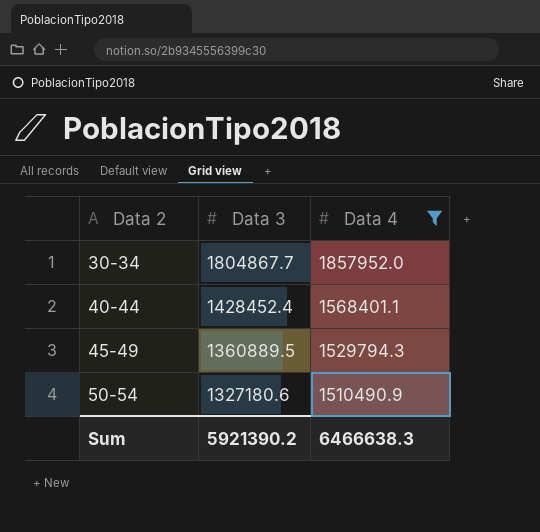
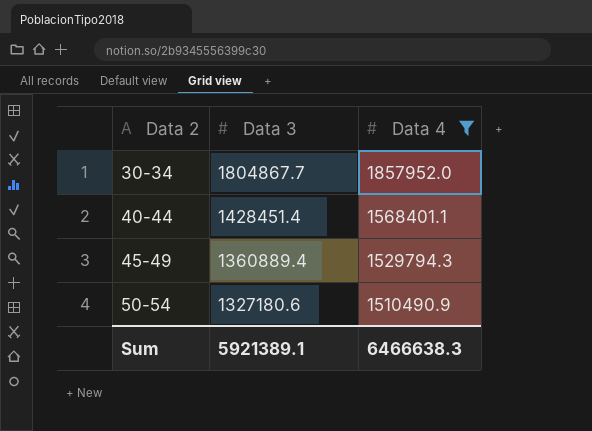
40-44 | Data 3: 1428452.4 -> 1428451.4
45-49 | Data 3: 1360889.5 -> 1360889.4
Sum | Data 3: 5921390.2 -> 5921389.1

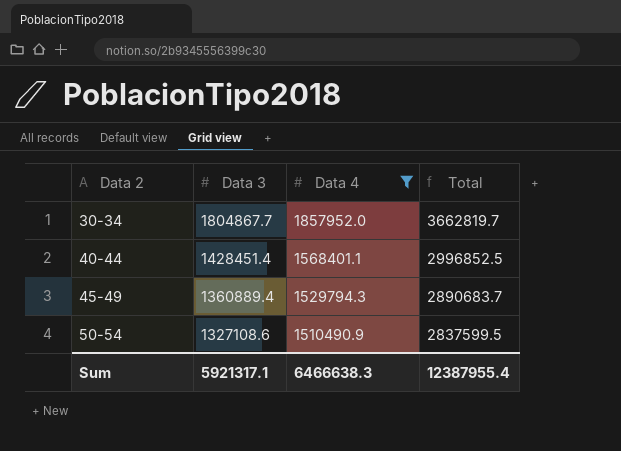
column Total | formula: none -> [Data 3] + [Data 4]
50-54 | Data 3: 1327180.6 -> 1327108.6
Sum | Data 3: 5921389.1 -> 5921317.1

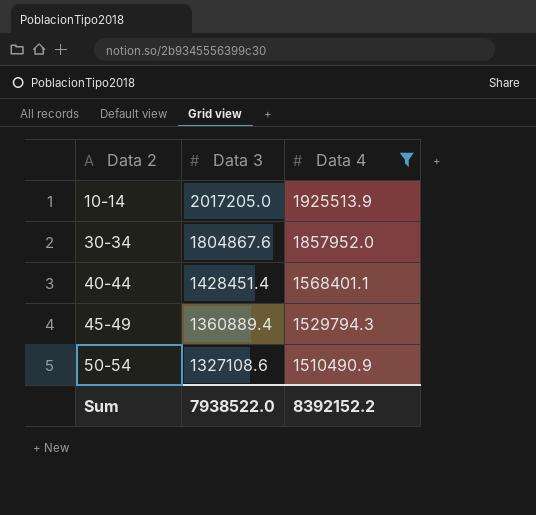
column Total | formula: [Data 3] + [Data 4] -> none
row 10-14: none -> 2017205.0 | 1925513.9
30-34 | Data 3: 1804867.7 -> 1804867.6
Sum | Data 3: 5921317.1 -> 7938522.0
Sum | Data 4: 6466638.3 -> 8392152.2

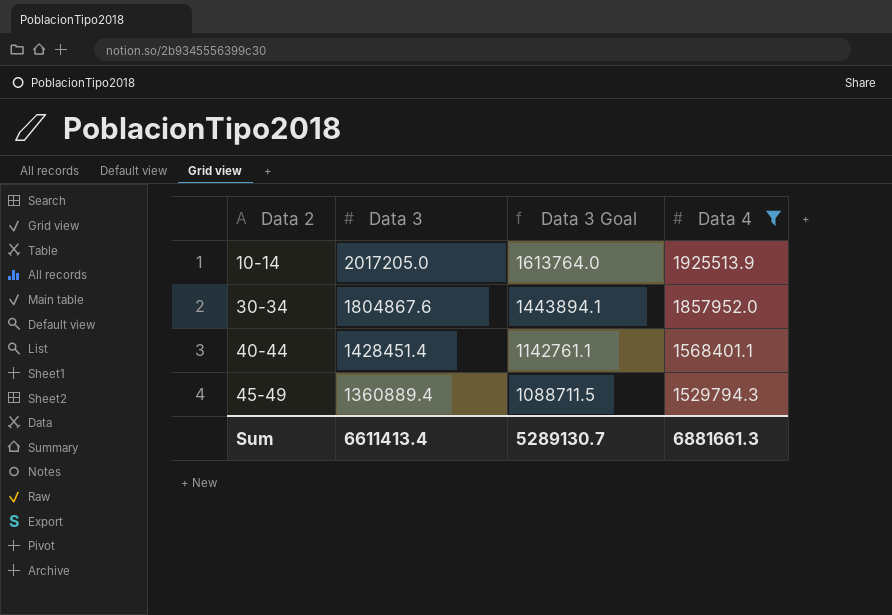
column Data 3 Goal | formula: none -> [Data 3] * 0.8
row 50-54: 1327108.6 | 1510490.9 -> none
Sum | Data 3: 7938522.0 -> 6611413.4
Sum | Data 4: 8392152.2 -> 6881661.3

